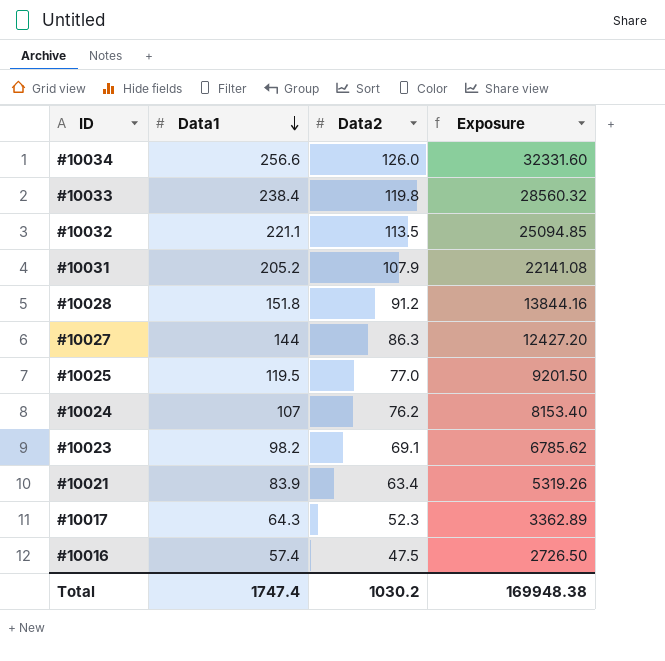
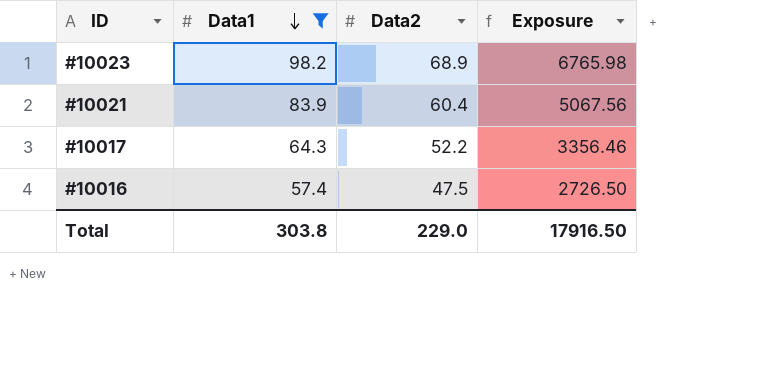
filter: none -> Data1 <= 98.2
#10023 | Data2: 69.1 -> 68.9
#10023 | Exposure: 6785.62 -> 6765.98
#10021 | Data2: 63.4 -> 60.4
#10021 | Exposure: 5319.26 -> 5067.56
#10017 | Data2: 52.3 -> 52.2
#10017 | Exposure: 3362.89 -> 3356.46
Total | Data1: 1747.4 -> 303.8
Total | Data2: 1030.2 -> 229.0
Total | Exposure: 169948.38 -> 17916.50

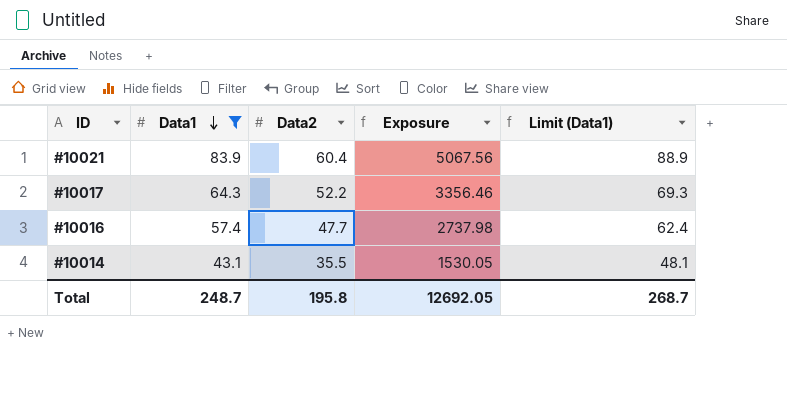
column Limit (Data1) | formula: none -> [Data1] + 5
row #10023: 98.2 | 68.9 | 6765.98 -> none
#10016 | Data2: 47.5 -> 47.7
#10016 | Exposure: 2726.50 -> 2737.98
row #10014: none -> 43.1 | 35.5 | 1530.05 | 48.1
Total | Data1: 303.8 -> 248.7
Total | Data2: 229.0 -> 195.8
Total | Exposure: 17916.50 -> 12692.05

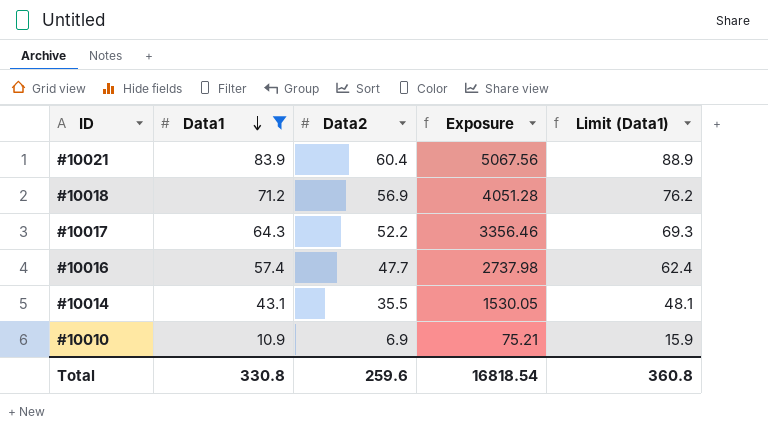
row #10018: none -> 71.2 | 56.9 | 4051.28 | 76.2
row #10010: none -> 10.9 | 6.9 | 75.21 | 15.9
Total | Data1: 248.7 -> 330.8
Total | Data2: 195.8 -> 259.6
Total | Exposure: 12692.05 -> 16818.54
Total | Limit (Data1): 268.7 -> 360.8

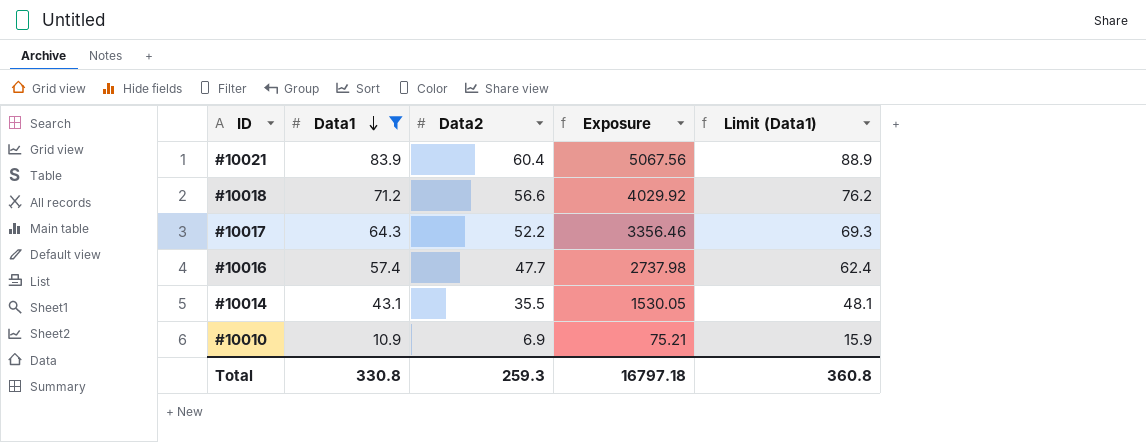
#10018 | Data2: 56.9 -> 56.6
#10018 | Exposure: 4051.28 -> 4029.92
Total | Data2: 259.6 -> 259.3
Total | Exposure: 16818.54 -> 16797.18

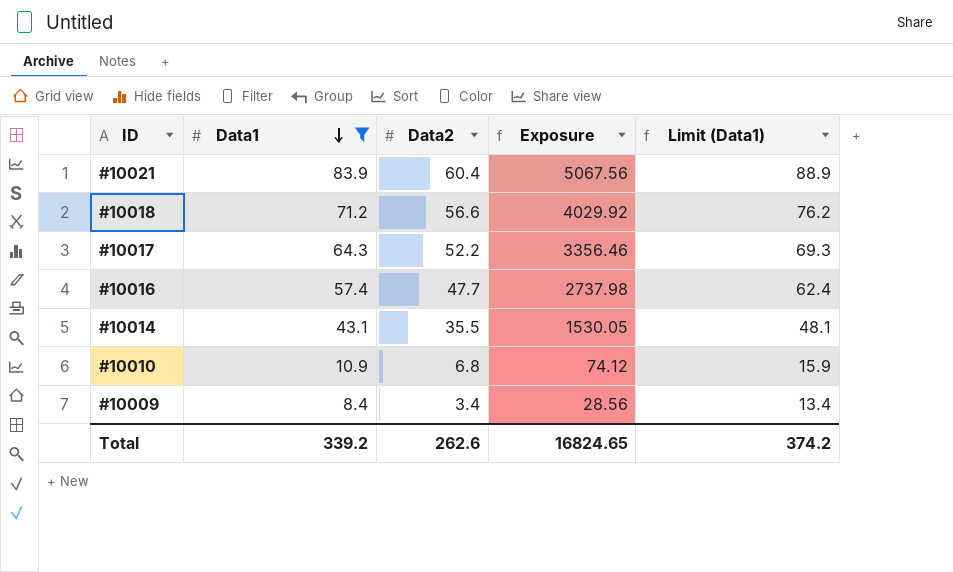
#10010 | Data2: 6.9 -> 6.8
#10010 | Exposure: 75.21 -> 74.12
row #10009: none -> 8.4 | 3.4 | 28.56 | 13.4
Total | Data1: 330.8 -> 339.2
Total | Data2: 259.3 -> 262.6
Total | Exposure: 16797.18 -> 16824.65
Total | Limit (Data1): 360.8 -> 374.2

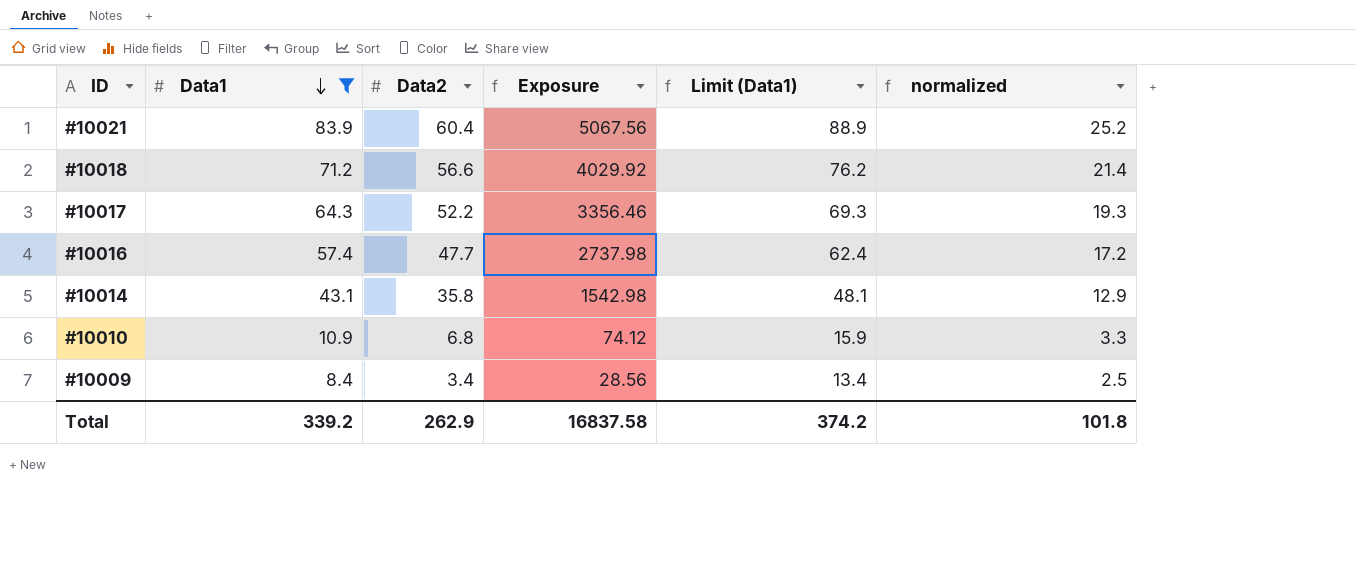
column normalized | formula: none -> [Data1] * 0.3
#10014 | Data2: 35.5 -> 35.8
#10014 | Exposure: 1530.05 -> 1542.98
Total | Data2: 262.6 -> 262.9
Total | Exposure: 16824.65 -> 16837.58

